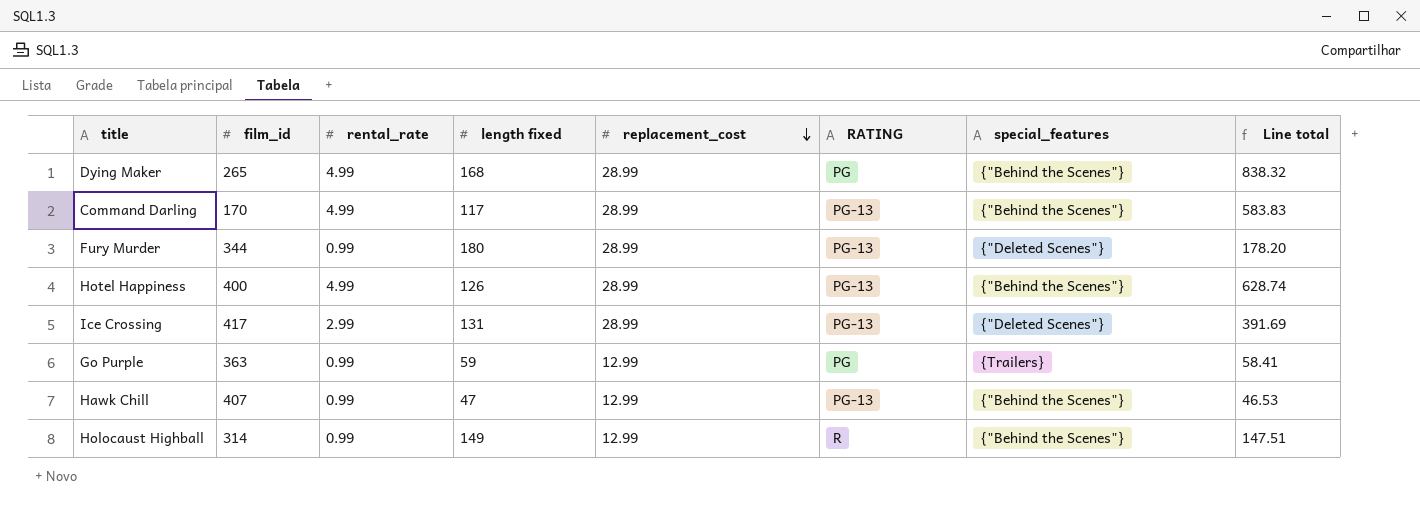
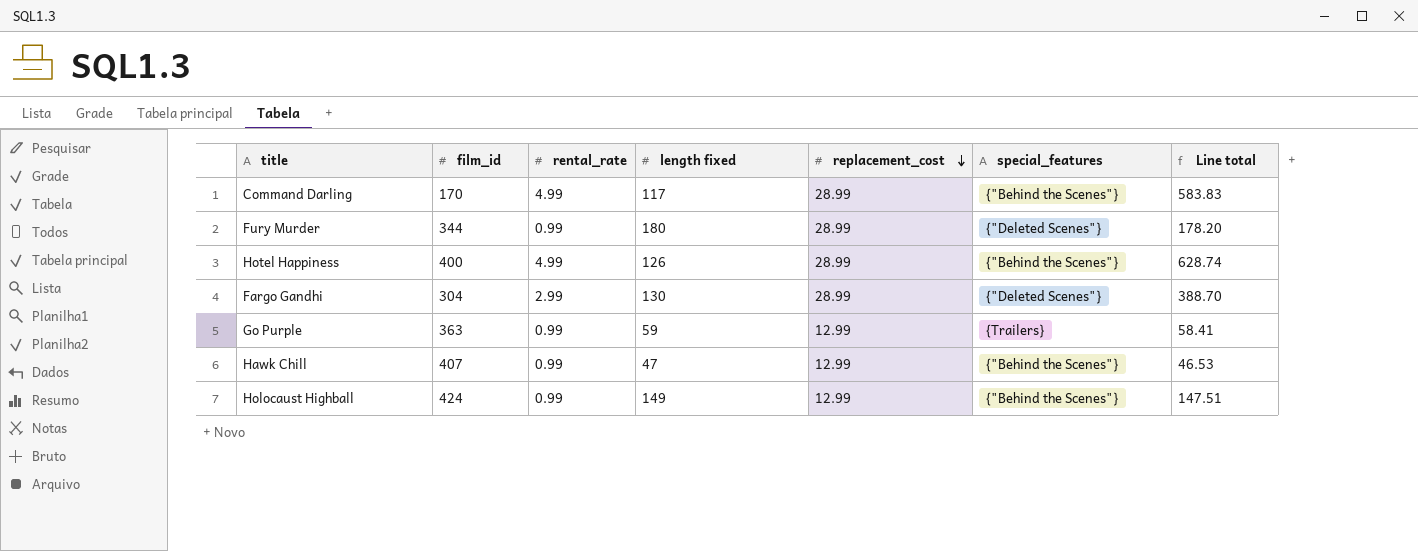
column RATING | position: 6 -> none
row Dying Maker: 265 | 4.99 | 168 | 28.99 | PG | {"Behind the Scenes"} | 838.32 -> none
row Ice Crossing: 417 | 2.99 | 131 | 28.99 | PG-13 | {"Deleted Scenes"} | 391.69 -> none
row Fargo Gandhi: none -> 304 | 2.99 | 130 | 28.99 | {"Deleted Scenes"} | 388.70
Holocaust Highball | film_id: 314 -> 424

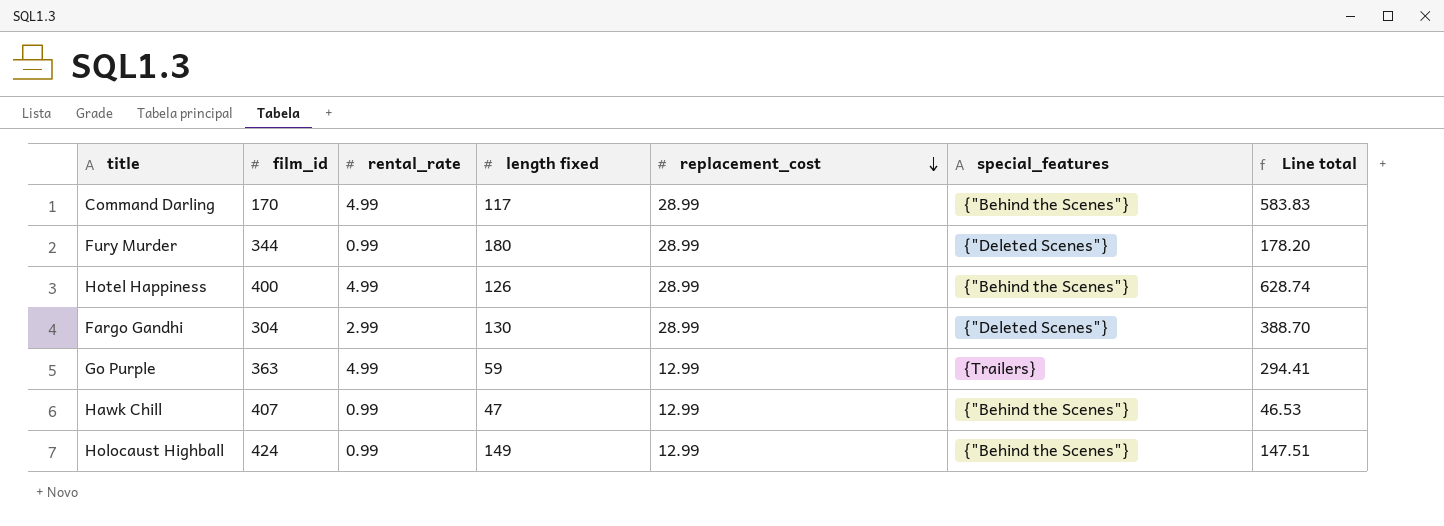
Go Purple | rental_rate: 0.99 -> 4.99
Go Purple | Line total: 58.41 -> 294.41

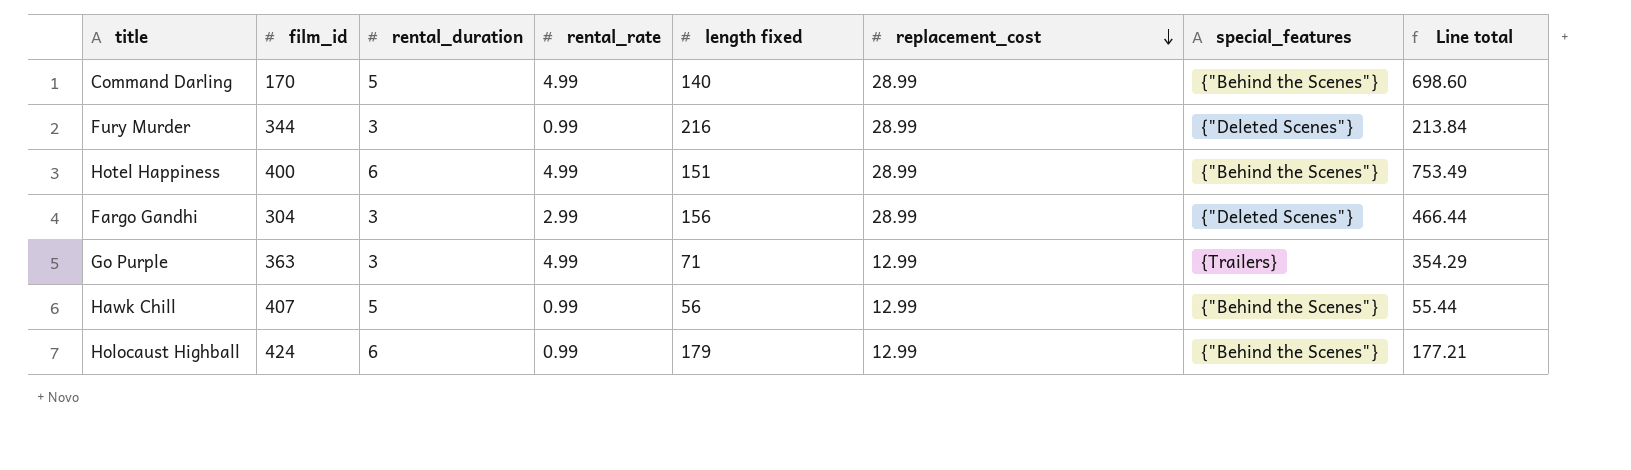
column rental_duration | position: none -> 3
Command Darling | length fixed: 117 -> 140
Command Darling | Line total: 583.83 -> 698.60
Fury Murder | length fixed: 180 -> 216
Fury Murder | Line total: 178.20 -> 213.84
Hotel Happiness | length fixed: 126 -> 151
Hotel Happiness | Line total: 628.74 -> 753.49
Fargo Gandhi | length fixed: 130 -> 156
Fargo Gandhi | Line total: 388.70 -> 466.44
Go Purple | length fixed: 59 -> 71
Go Purple | Line total: 294.41 -> 354.29
Hawk Chill | length fixed: 47 -> 56
Hawk Chill | Line total: 46.53 -> 55.44
Holocaust Highball | length fixed: 149 -> 179
Holocaust Highball | Line total: 147.51 -> 177.21

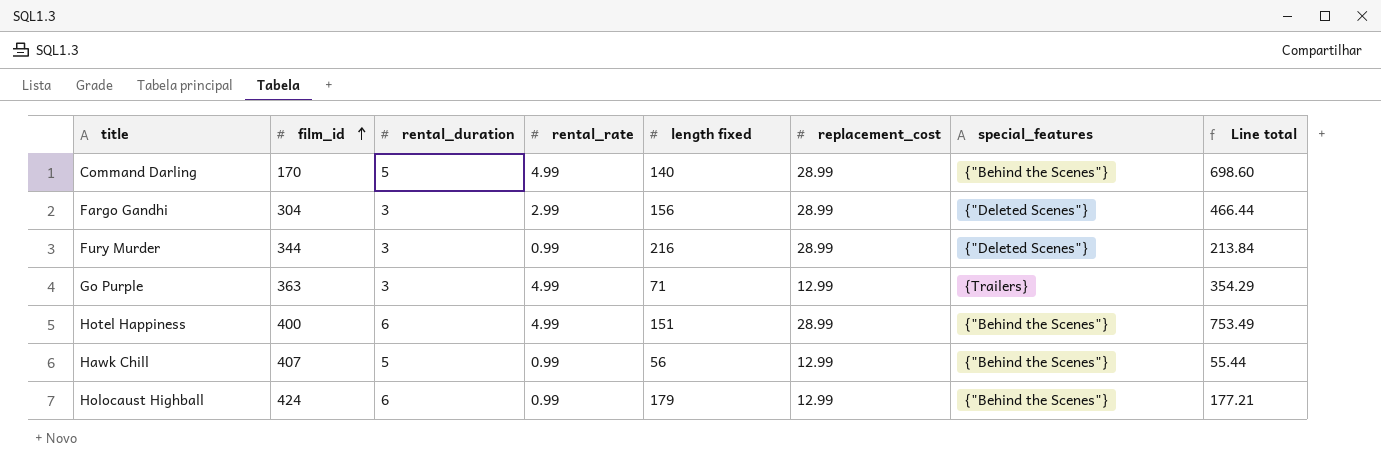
row order: replacement_cost descending -> film_id ascending

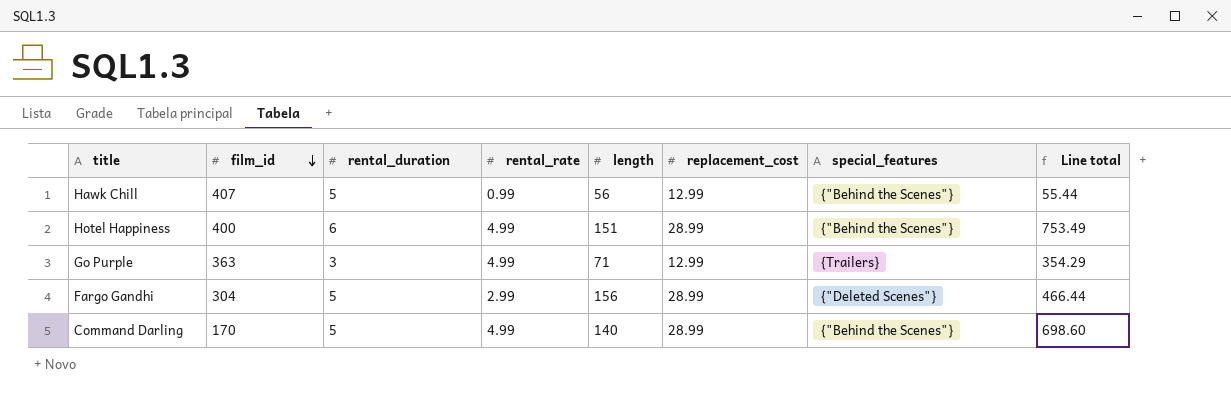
row order: film_id ascending -> film_id descending
column name: length fixed -> length
row Fury Murder: 344 | 3 | 0.99 | 216 | 28.99 | {"Deleted Scenes"} | 213.84 -> none
row Holocaust Highball: 424 | 6 | 0.99 | 179 | 12.99 | {"Behind the Scenes"} | 177.21 -> none
Fargo Gandhi | rental_duration: 3 -> 5

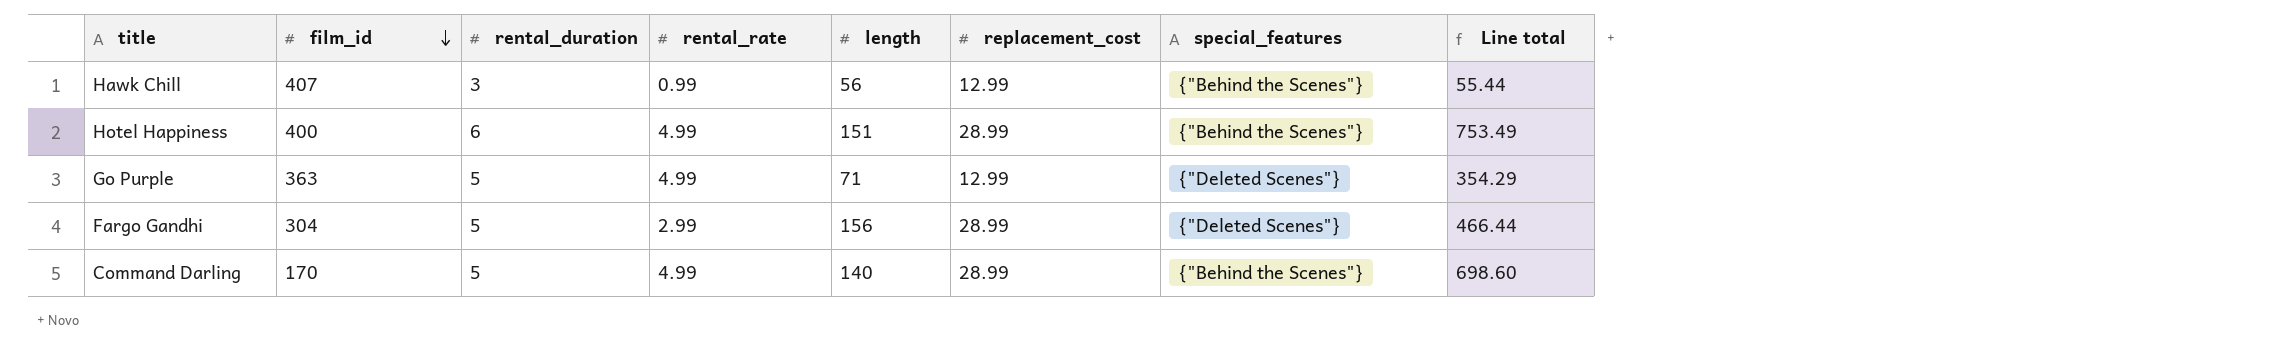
Hawk Chill | rental_duration: 5 -> 3
Go Purple | rental_duration: 3 -> 5
Go Purple | special_features: {Trailers} -> {"Deleted Scenes"}

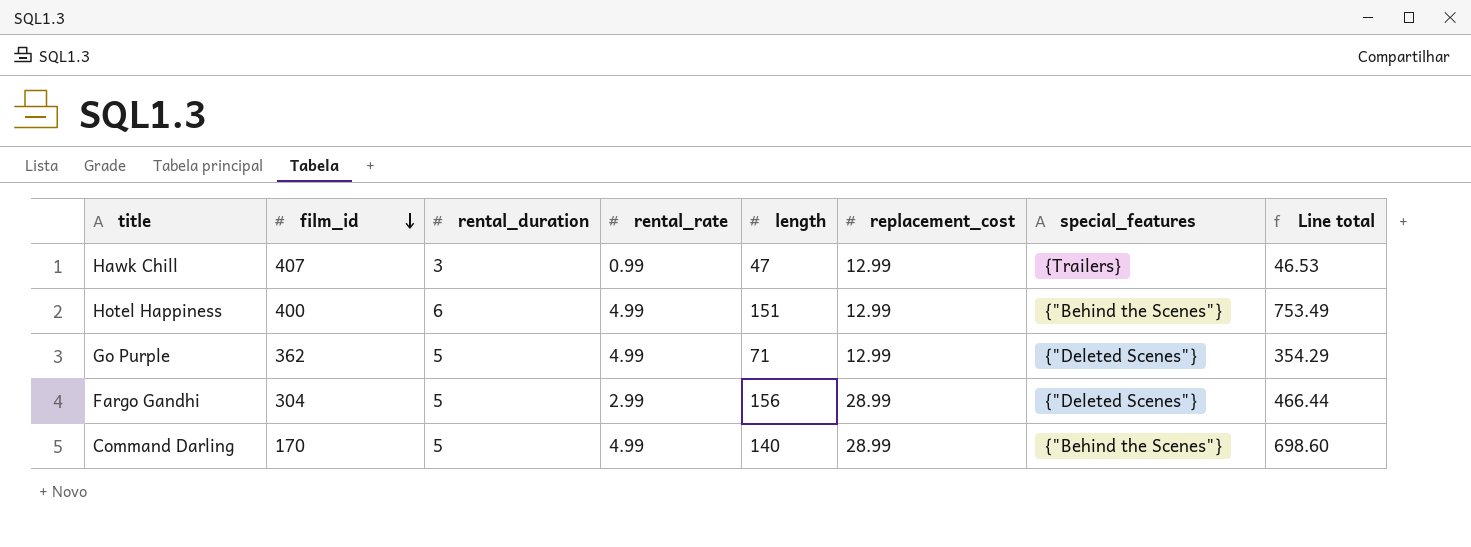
Hawk Chill | length: 56 -> 47
Hawk Chill | special_features: {"Behind the Scenes"} -> {Trailers}
Hawk Chill | Line total: 55.44 -> 46.53
Hotel Happiness | replacement_cost: 28.99 -> 12.99
Go Purple | film_id: 363 -> 362

